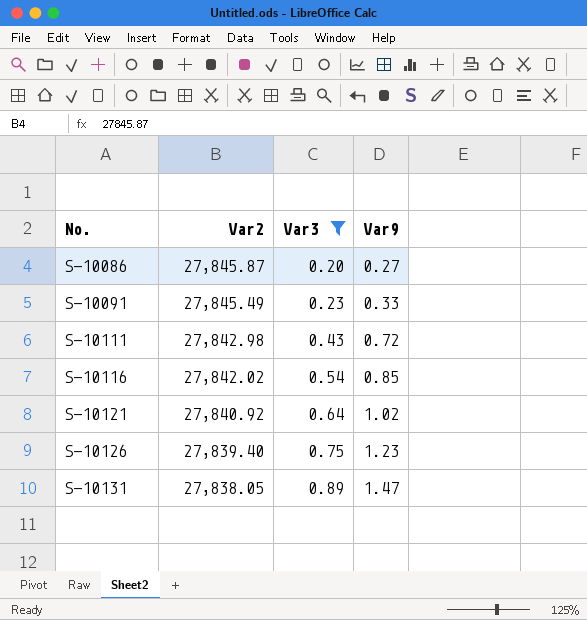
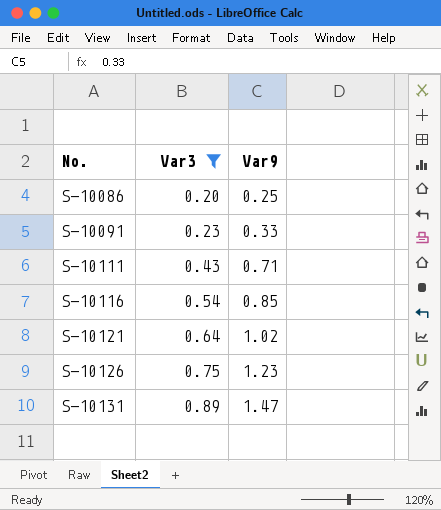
column Var2 | position: 2 -> none
S-10086 | Var9: 0.27 -> 0.25
S-10111 | Var9: 0.72 -> 0.71

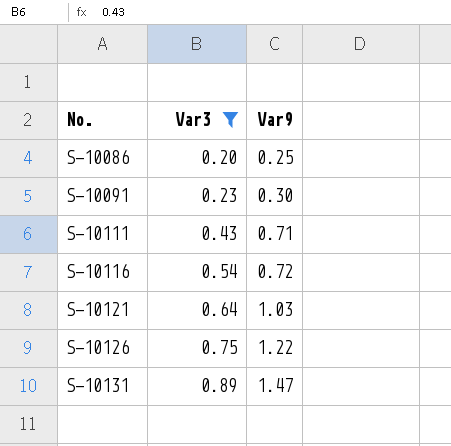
S-10091 | Var9: 0.33 -> 0.30
S-10116 | Var9: 0.85 -> 0.72
S-10121 | Var9: 1.02 -> 1.03
S-10126 | Var9: 1.23 -> 1.22

